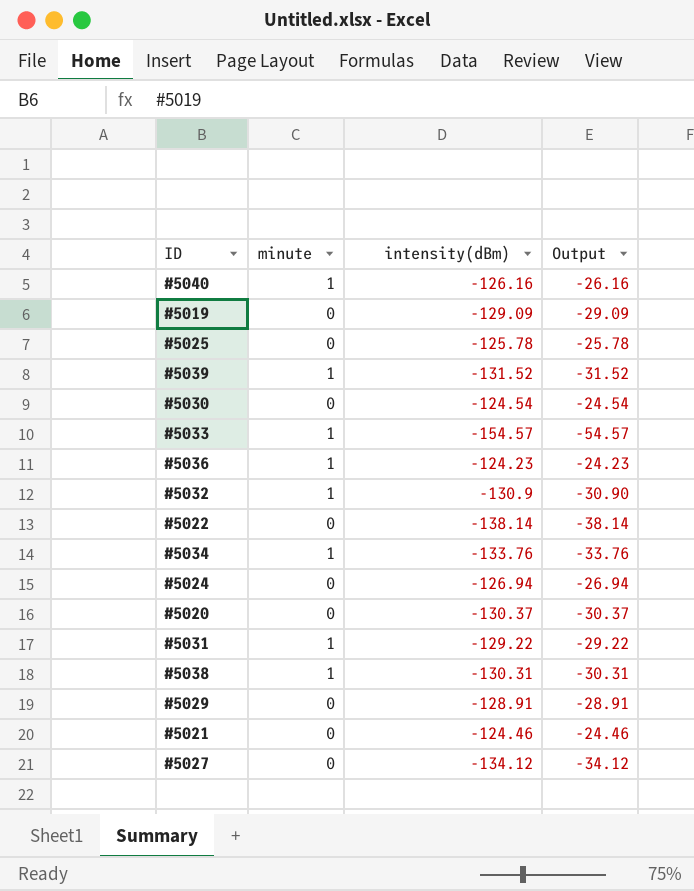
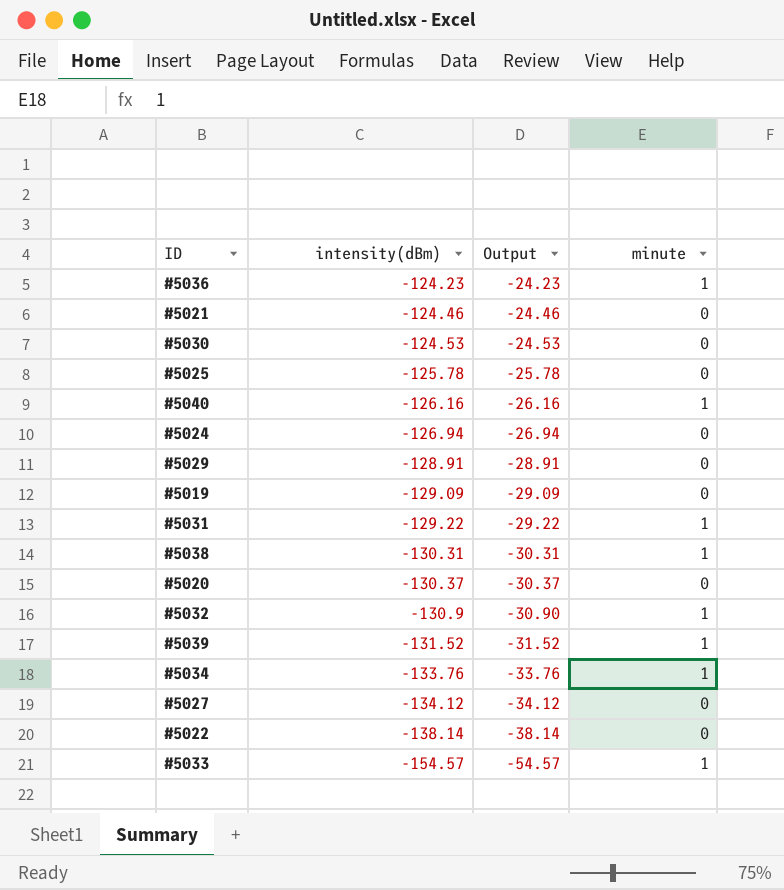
row order: none -> intensity(dBm) descending
column minute | position: 2 -> 4
#5030 | intensity(dBm): -124.54 -> -124.53
#5030 | Output: -24.54 -> -24.53

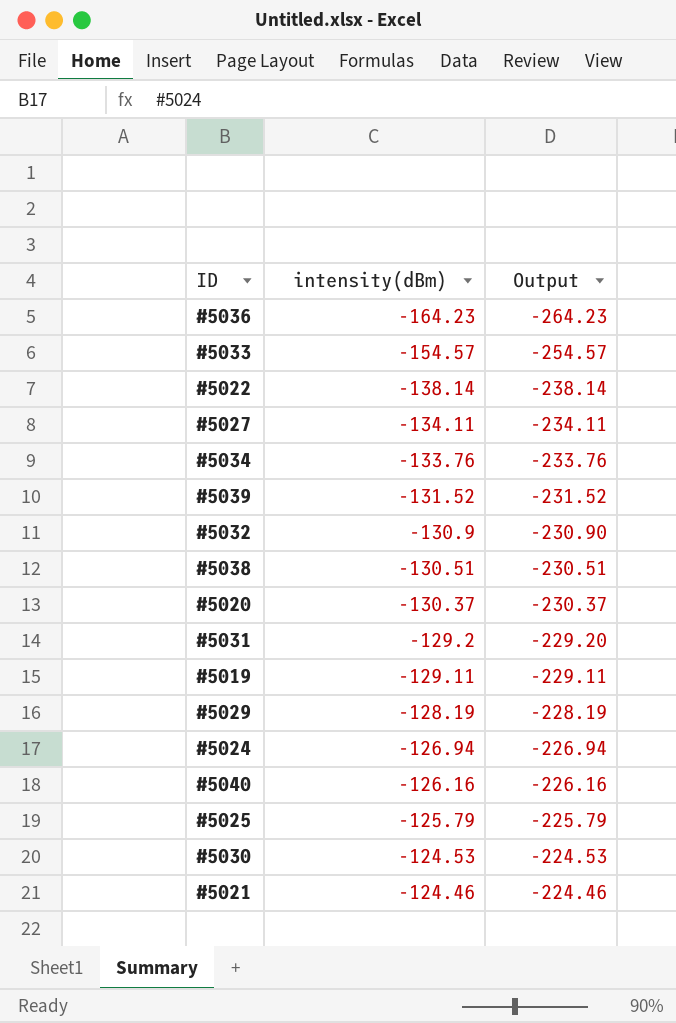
row order: intensity(dBm) descending -> intensity(dBm) ascending
column minute | position: 4 -> none
column Output | formula: [intensity(dBm)] + 100 -> [intensity(dBm)] - 100
#5036 | intensity(dBm): -124.23 -> -164.23
#5027 | intensity(dBm): -134.12 -> -134.11
#5038 | intensity(dBm): -130.31 -> -130.51
#5031 | intensity(dBm): -129.22 -> -129.2
#5019 | intensity(dBm): -129.09 -> -129.11
#5029 | intensity(dBm): -128.91 -> -128.19
#5025 | intensity(dBm): -125.78 -> -125.79

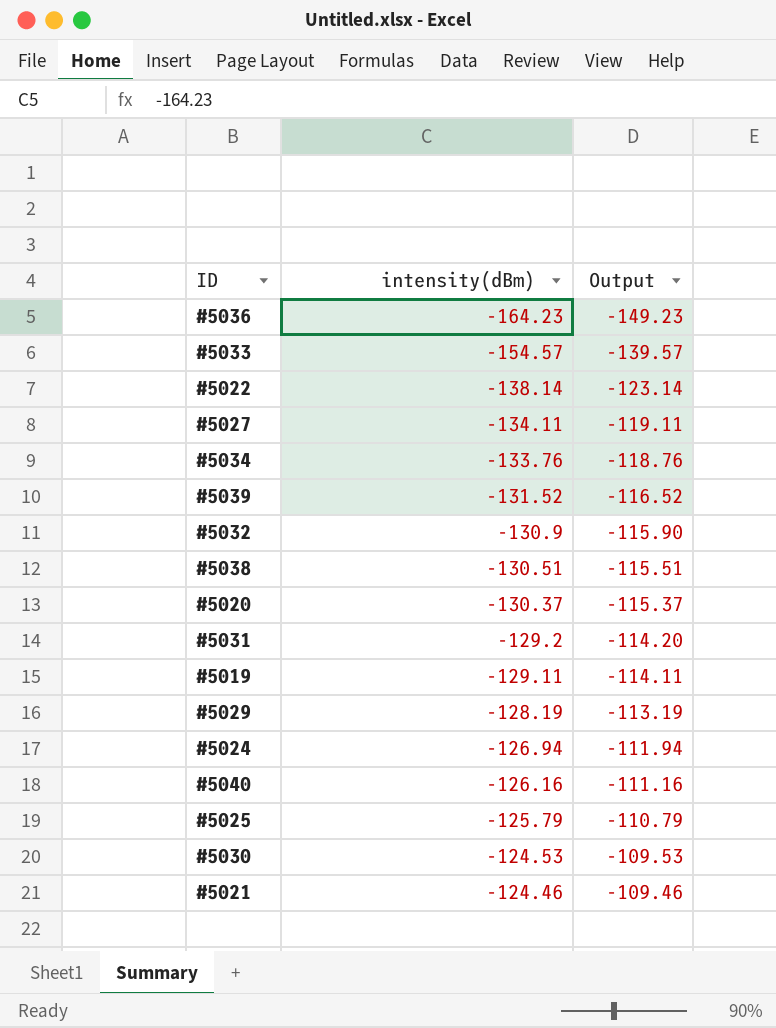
column Output | formula: [intensity(dBm)] - 100 -> [intensity(dBm)] + 15

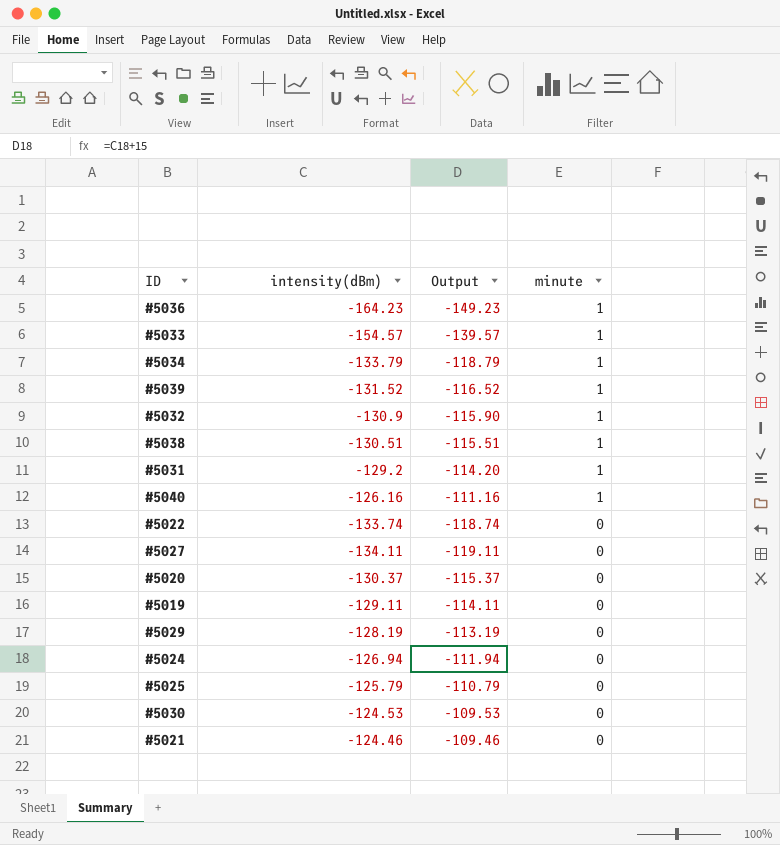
row order: intensity(dBm) ascending -> minute descending
column minute | position: none -> 4
#5034 | intensity(dBm): -133.76 -> -133.79
#5034 | Output: -118.76 -> -118.79
#5022 | intensity(dBm): -138.14 -> -133.74
#5022 | Output: -123.14 -> -118.74

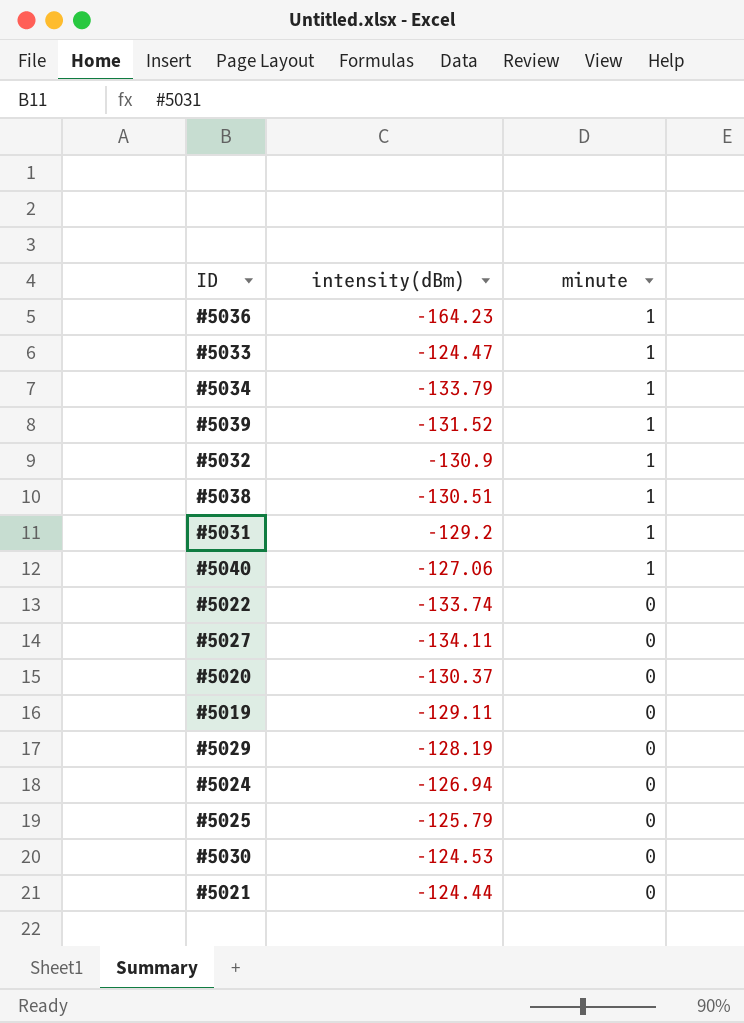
column Output | formula: [intensity(dBm)] + 15 -> none
#5033 | intensity(dBm): -154.57 -> -124.47
#5040 | intensity(dBm): -126.16 -> -127.06
#5021 | intensity(dBm): -124.46 -> -124.44

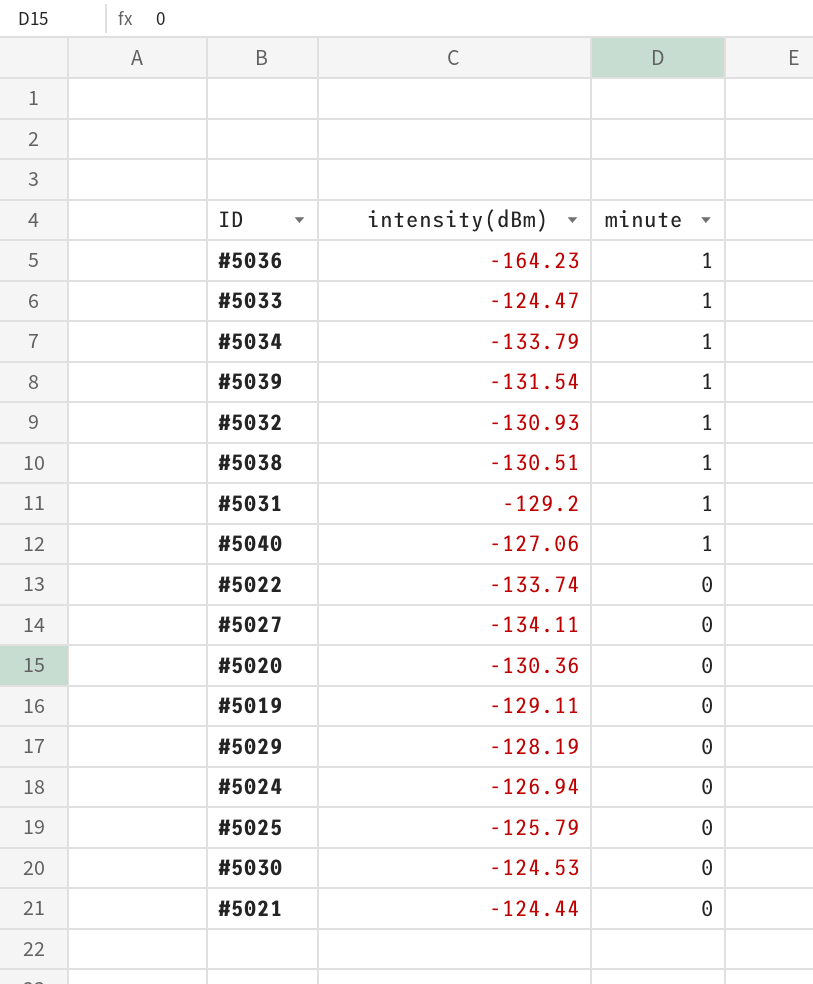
#5039 | intensity(dBm): -131.52 -> -131.54
#5032 | intensity(dBm): -130.9 -> -130.93
#5020 | intensity(dBm): -130.37 -> -130.36

